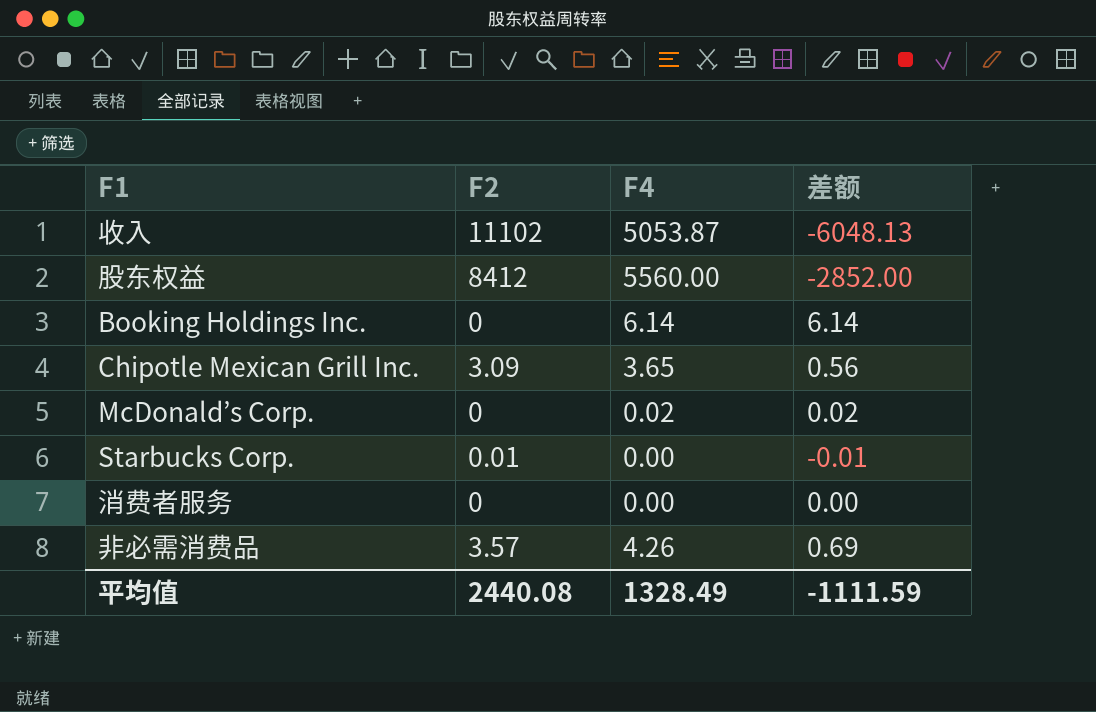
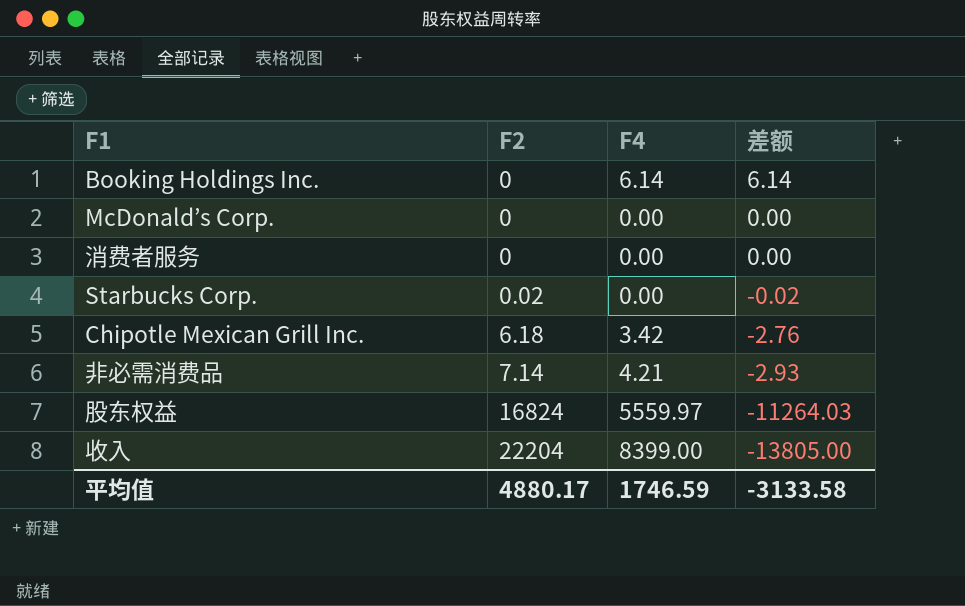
row order: none -> F2 ascending
McDonald’s Corp. | F4: 0.02 -> 0.00
McDonald’s Corp. | 差额: 0.02 -> 0.00
Starbucks Corp. | F2: 0.01 -> 0.02
Starbucks Corp. | 差额: -0.01 -> -0.02
Chipotle Mexican Grill Inc. | F2: 3.09 -> 6.18
Chipotle Mexican Grill Inc. | F4: 3.65 -> 3.42
Chipotle Mexican Grill Inc. | 差额: 0.56 -> -2.76
非必需消费品 | F2: 3.57 -> 7.14
非必需消费品 | F4: 4.26 -> 4.21
非必需消费品 | 差额: 0.69 -> -2.93
股东权益 | F2: 8412 -> 16824
股东权益 | F4: 5560.00 -> 5559.97
股东权益 | 差额: -2852.00 -> -11264.03
收入 | F2: 11102 -> 22204
收入 | F4: 5053.87 -> 8399.00
收入 | 差额: -6048.13 -> -13805.00
平均值 | F2: 2440.08 -> 4880.17
平均值 | F4: 1328.49 -> 1746.59
平均值 | 差额: -1111.59 -> -3133.58

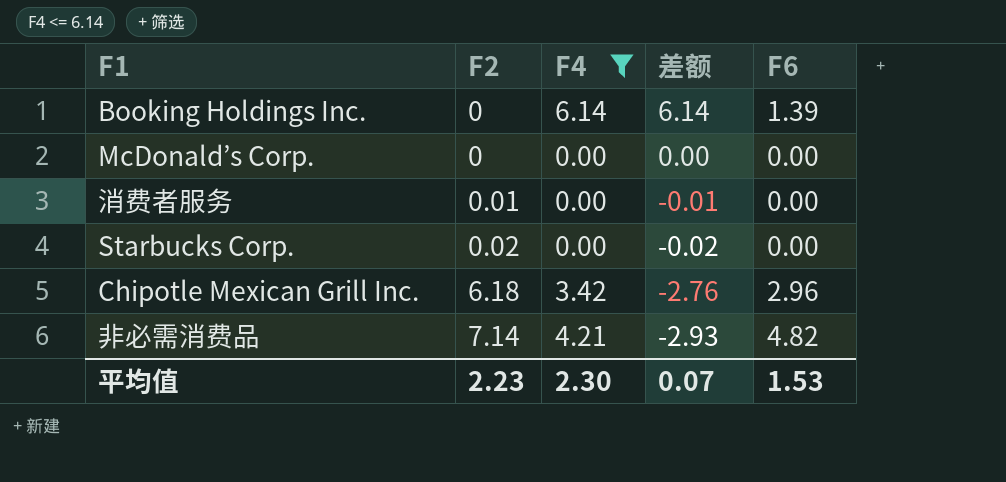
filter: none -> F4 <= 6.14
column F6 | position: none -> 5
消费者服务 | F2: 0 -> 0.01
消费者服务 | 差额: 0.00 -> -0.01
平均值 | F2: 4880.17 -> 2.23
平均值 | F4: 1746.59 -> 2.30
平均值 | 差额: -3133.58 -> 0.07

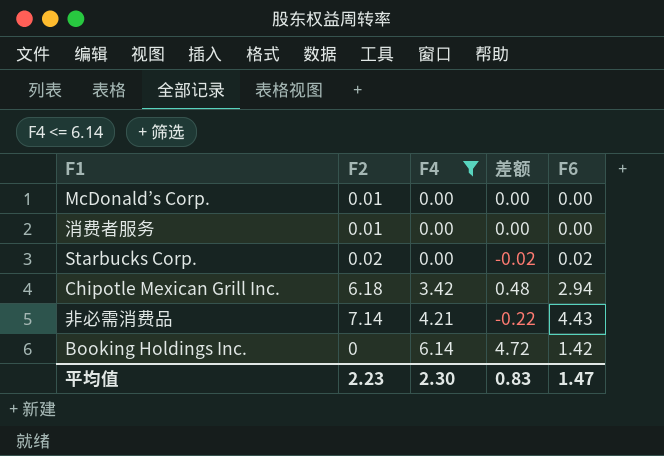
row order: F2 ascending -> F4 ascending
column 差额 | formula: [F4] - [F2] -> [F4] - [F6]
McDonald’s Corp. | F2: 0 -> 0.01
Starbucks Corp. | F6: 0.00 -> 0.02
Chipotle Mexican Grill Inc. | F6: 2.96 -> 2.94
非必需消费品 | F6: 4.82 -> 4.43
Booking Holdings Inc. | F6: 1.39 -> 1.42
平均值 | 差额: 0.07 -> 0.83
平均值 | F6: 1.53 -> 1.47

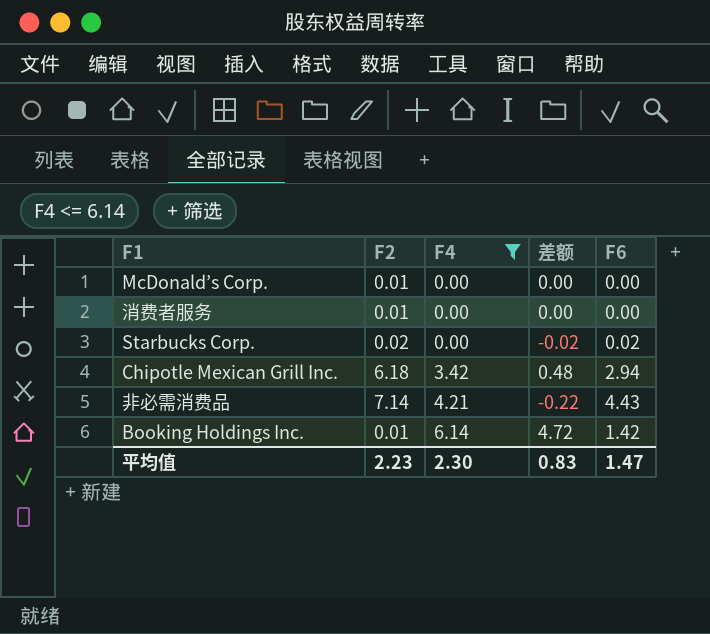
Booking Holdings Inc. | F2: 0 -> 0.01

